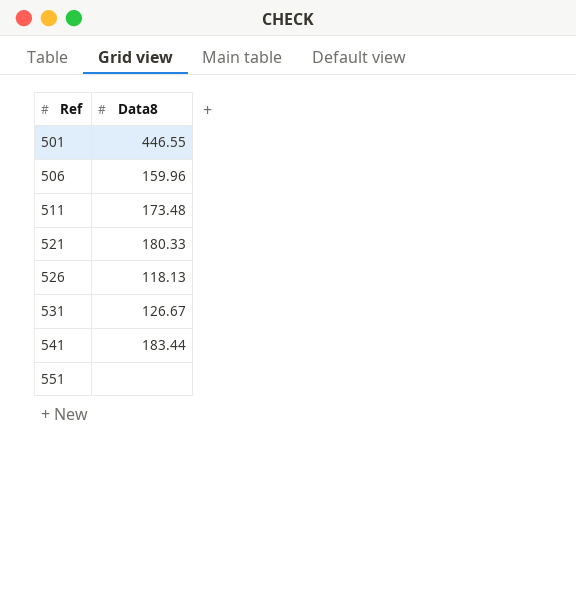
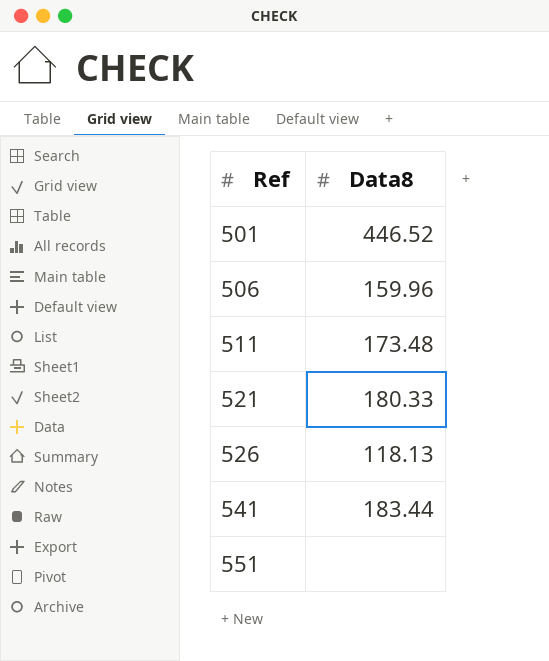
row 531: 126.67 -> none
501 | Data8: 446.55 -> 446.52

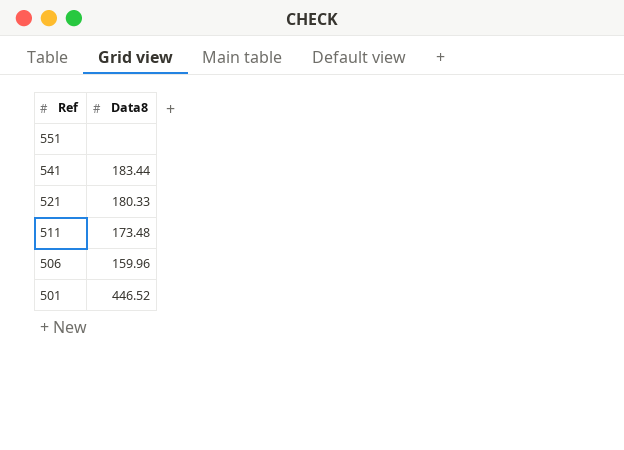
row order: Ref ascending -> Ref descending
row 526: 118.13 -> none

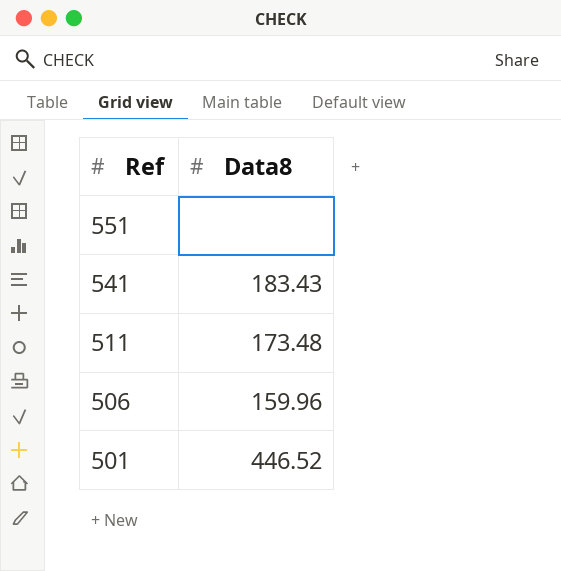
row 521: 180.33 -> none
541 | Data8: 183.44 -> 183.43

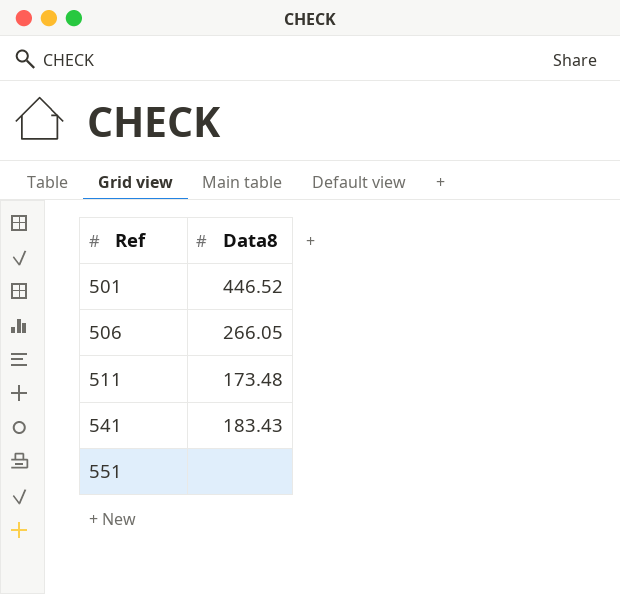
row order: Ref descending -> Ref ascending
506 | Data8: 159.96 -> 266.05

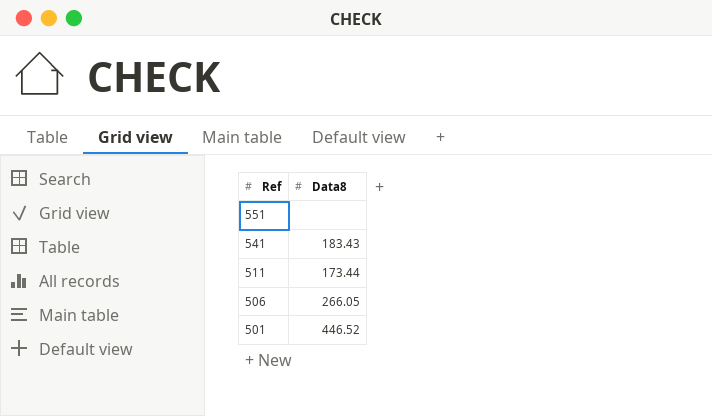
row order: Ref ascending -> Ref descending
511 | Data8: 173.48 -> 173.44

